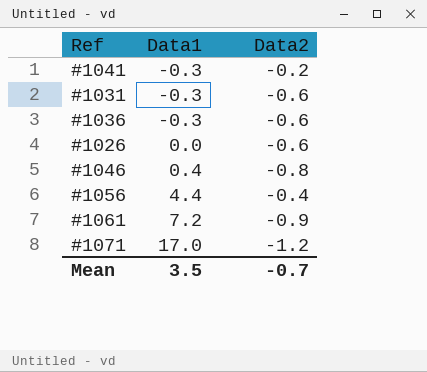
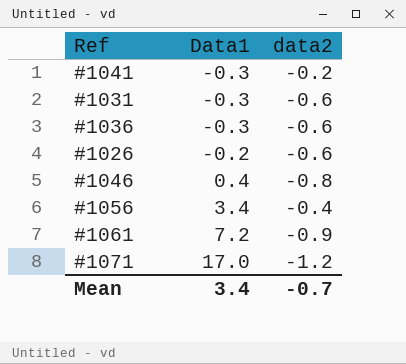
column name: Data2 -> data2
#1026 | Data1: 0.0 -> -0.2
#1056 | Data1: 4.4 -> 3.4
Mean | Data1: 3.5 -> 3.4

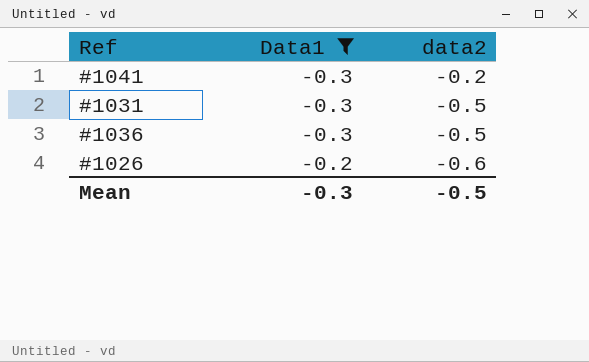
filter: none -> Data1 <= -0.2
#1031 | data2: -0.6 -> -0.5
#1036 | data2: -0.6 -> -0.5
Mean | Data1: 3.4 -> -0.3
Mean | data2: -0.7 -> -0.5

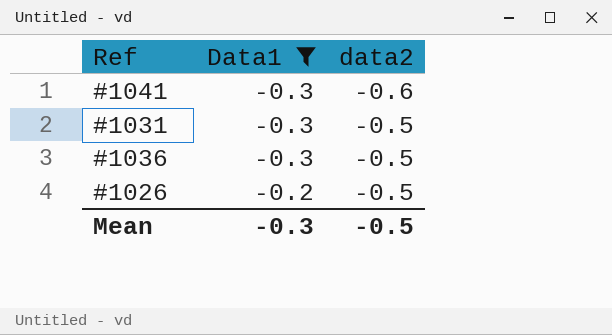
#1041 | data2: -0.2 -> -0.6
#1026 | data2: -0.6 -> -0.5

